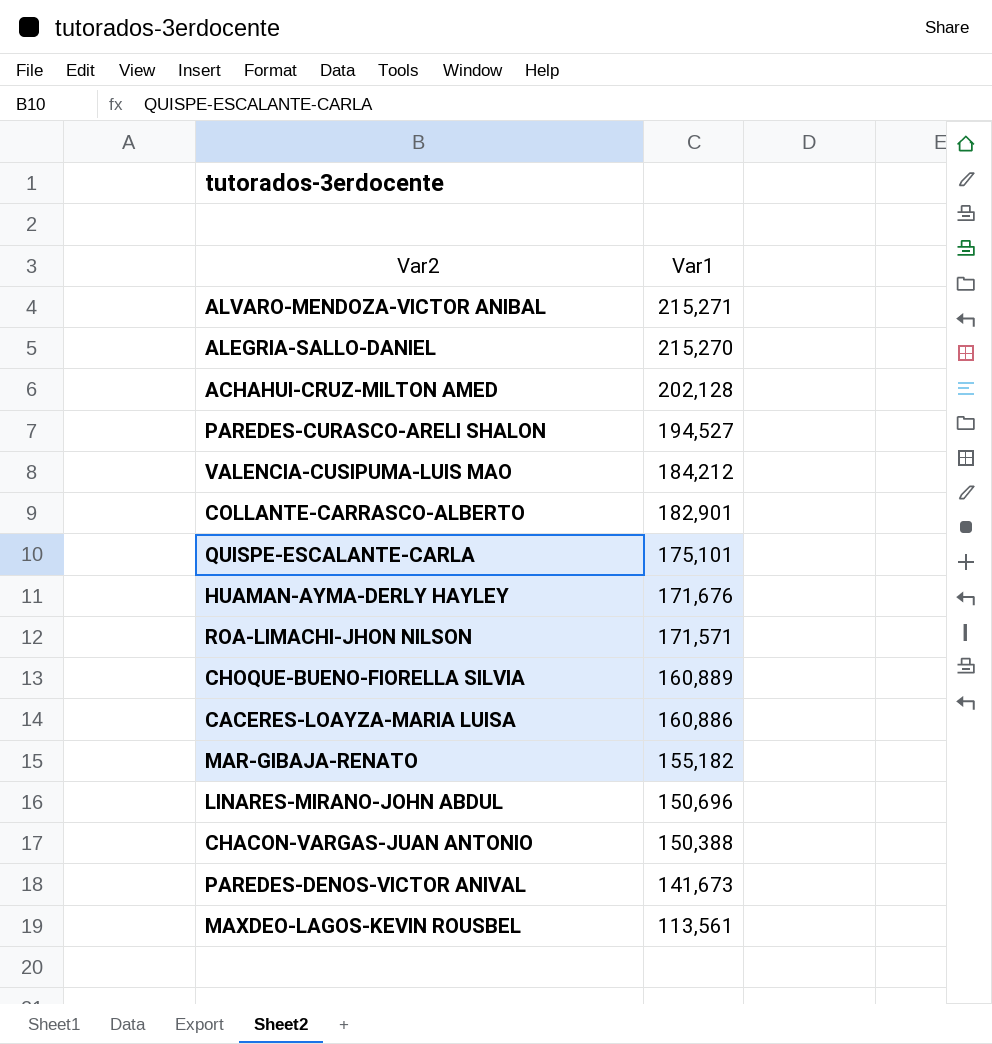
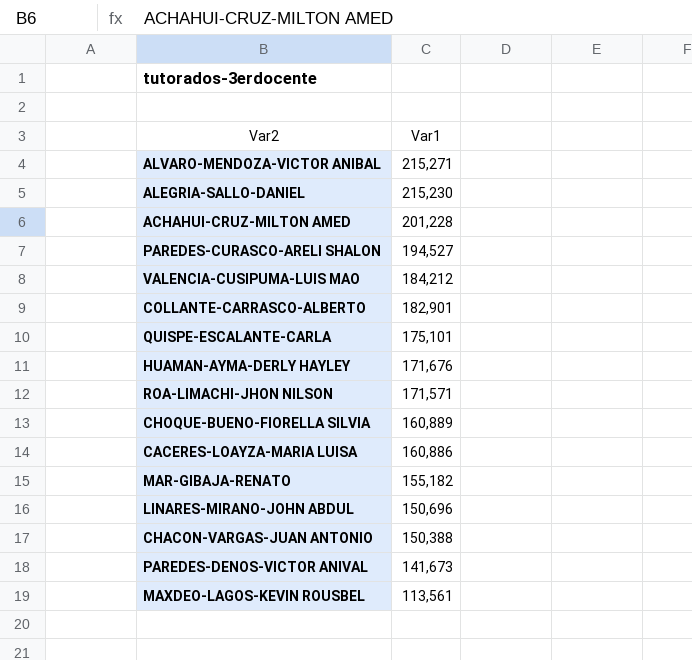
ALEGRIA-SALLO-DANIEL | Var1: 215,270 -> 215,230
ACHAHUI-CRUZ-MILTON AMED | Var1: 202,128 -> 201,228

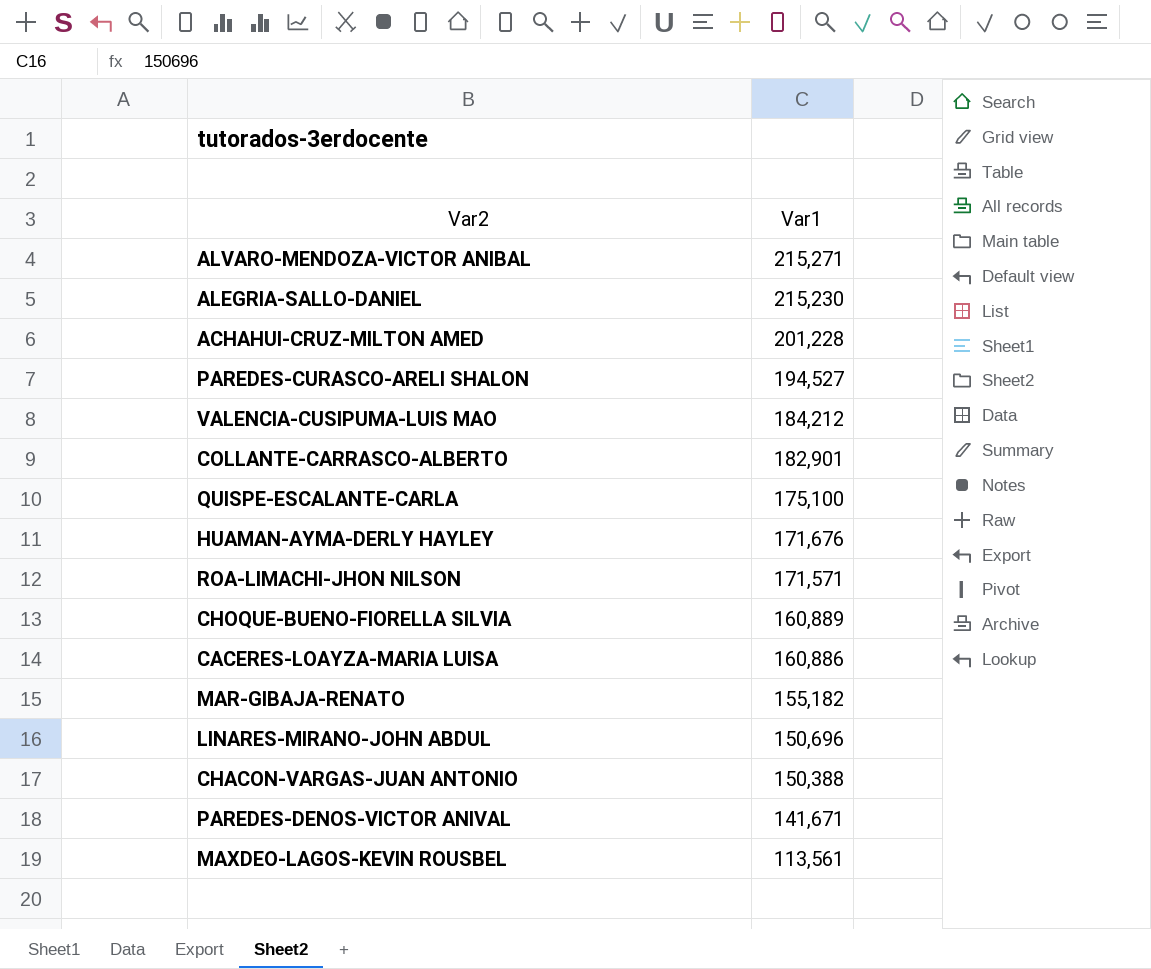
QUISPE-ESCALANTE-CARLA | Var1: 175,101 -> 175,100
PAREDES-DENOS-VICTOR ANIVAL | Var1: 141,673 -> 141,671

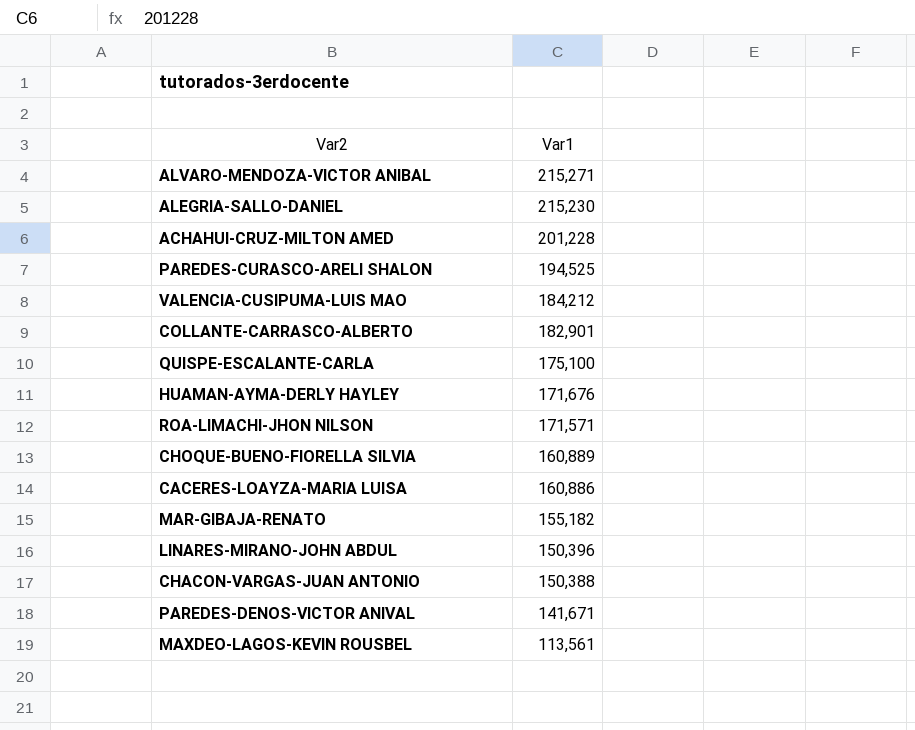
PAREDES-CURASCO-ARELI SHALON | Var1: 194,527 -> 194,525
LINARES-MIRANO-JOHN ABDUL | Var1: 150,696 -> 150,396

